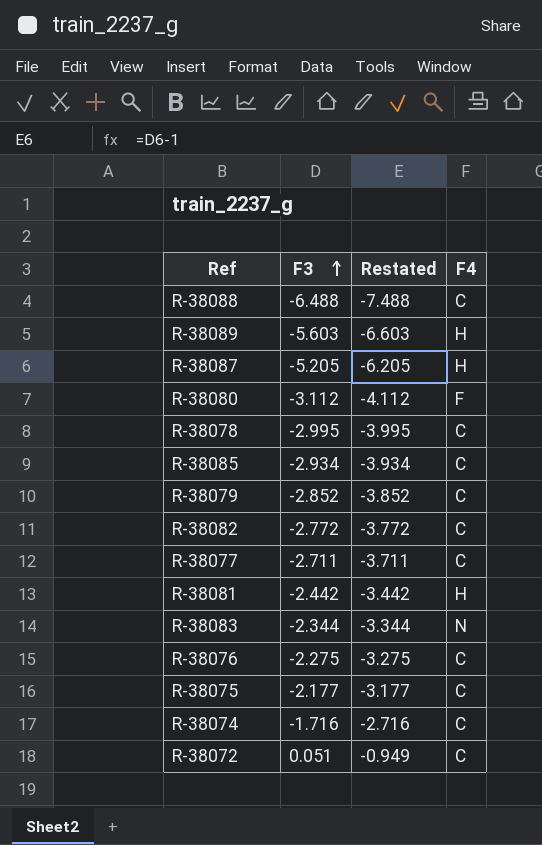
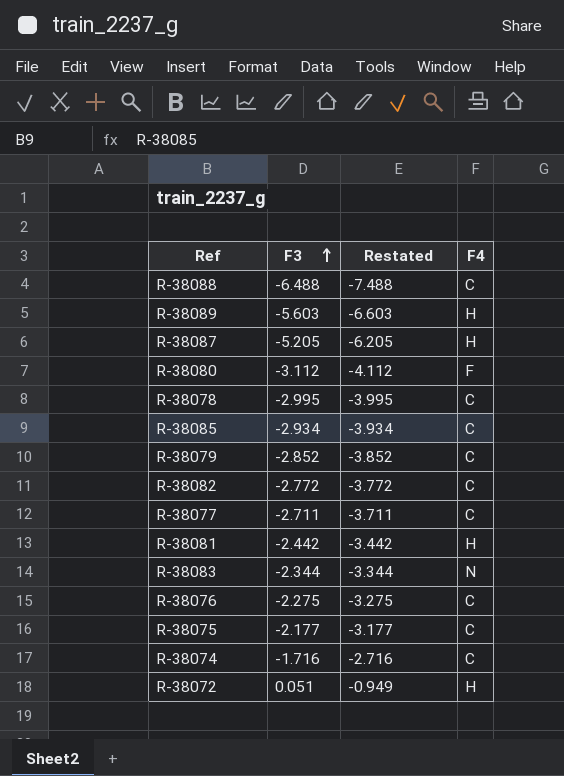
R-38072 | F4: C -> H

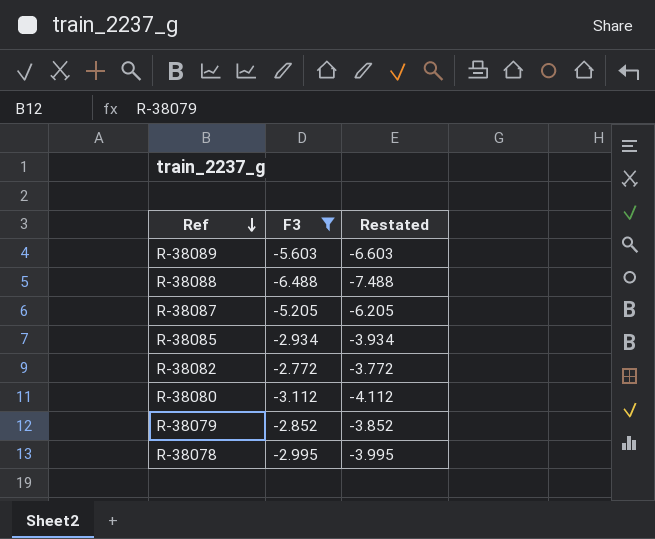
filter: none -> F3 <= -2.772
row order: F3 ascending -> Ref descending
column F4 | position: 4 -> none

